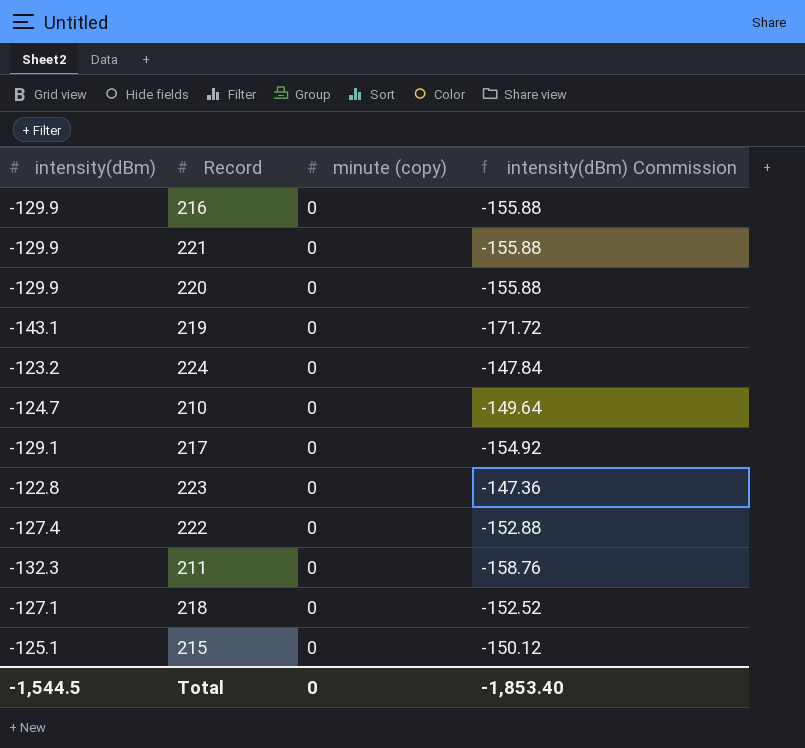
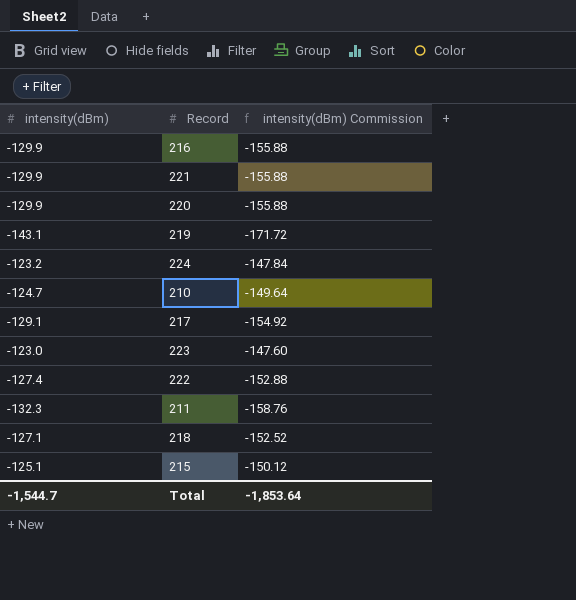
column minute (copy) | position: 3 -> none
223 | intensity(dBm): -122.8 -> -123.0
223 | intensity(dBm) Commission: -147.36 -> -147.60
Total | intensity(dBm): -1,544.5 -> -1,544.7
Total | intensity(dBm) Commission: -1,853.40 -> -1,853.64

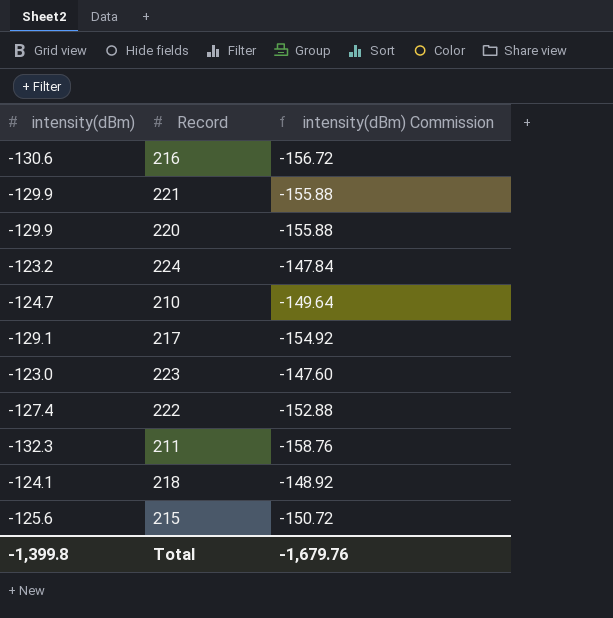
row 219: -143.1 | -171.72 -> none
216 | intensity(dBm): -129.9 -> -130.6
216 | intensity(dBm) Commission: -155.88 -> -156.72
218 | intensity(dBm): -127.1 -> -124.1
218 | intensity(dBm) Commission: -152.52 -> -148.92
215 | intensity(dBm): -125.1 -> -125.6
215 | intensity(dBm) Commission: -150.12 -> -150.72
Total | intensity(dBm): -1,544.7 -> -1,399.8
Total | intensity(dBm) Commission: -1,853.64 -> -1,679.76

